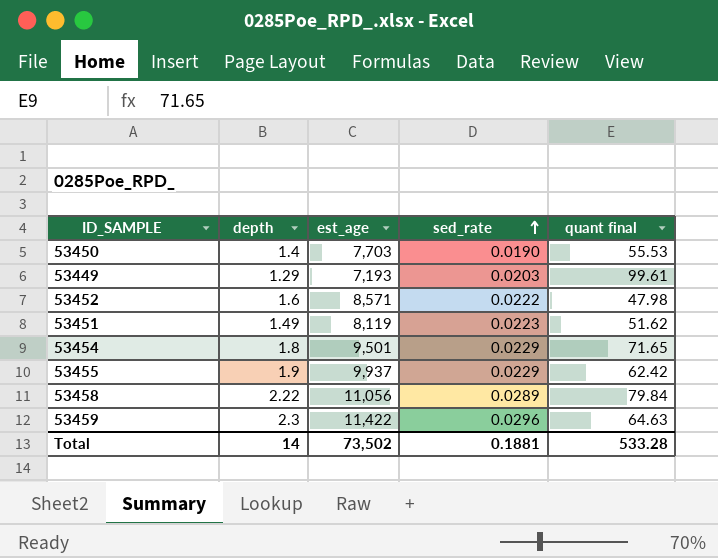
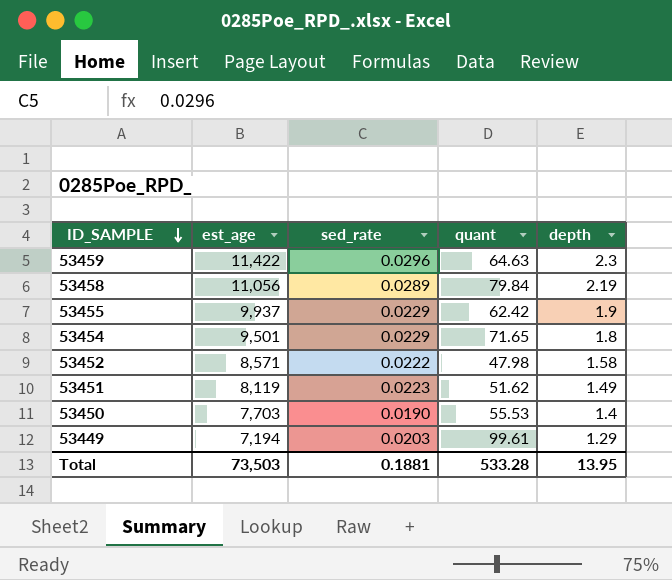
row order: sed_rate ascending -> ID_SAMPLE descending
column name: quant final -> quant
column depth | position: 2 -> 5
53458 | depth: 2.22 -> 2.19
53452 | depth: 1.6 -> 1.58
53449 | est_age: 7,193 -> 7,194
Total | est_age: 73,502 -> 73,503
Total | depth: 14 -> 13.95

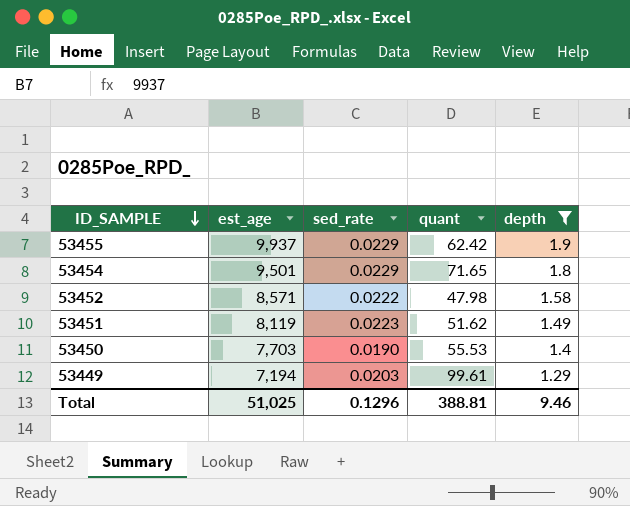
filter: none -> depth <= 1.9
Total | est_age: 73,503 -> 51,025
Total | sed_rate: 0.1881 -> 0.1296
Total | quant: 533.28 -> 388.81
Total | depth: 13.95 -> 9.46

